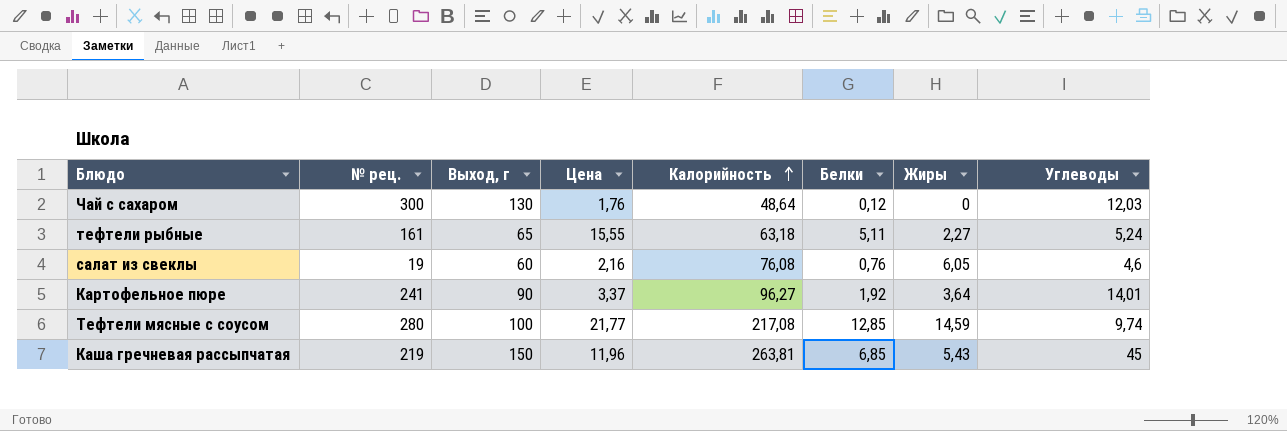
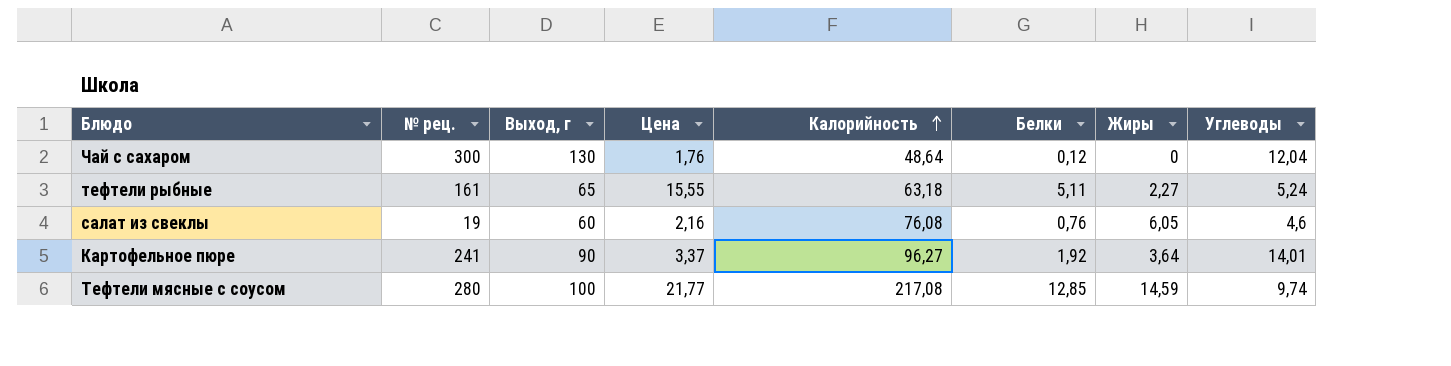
row Каша гречневая рассыпчатая: 219 | 150 | 11,96 | 263,81 | 6,85 | 5,43 | 45 -> none
Чай с сахаром | Углеводы: 12,03 -> 12,04

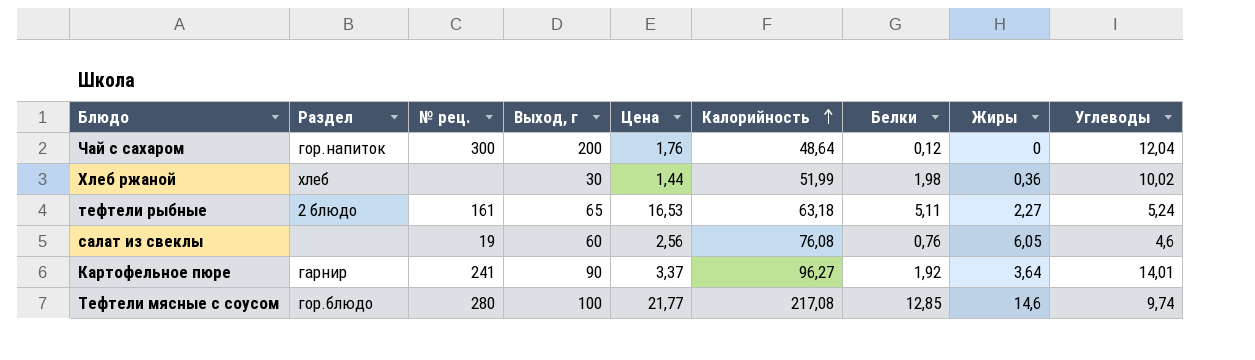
column Раздел | position: none -> 2
Чай с сахаром | Выход, г: 130 -> 200
row Хлеб ржаной: none -> хлеб | none | 30 | 1,44 | 51,99 | 1,98 | 0,36 | 10,02
тефтели рыбные | Цена: 15,55 -> 16,53
салат из свеклы | Цена: 2,16 -> 2,56
Тефтели мясные с соусом | Жиры: 14,59 -> 14,6

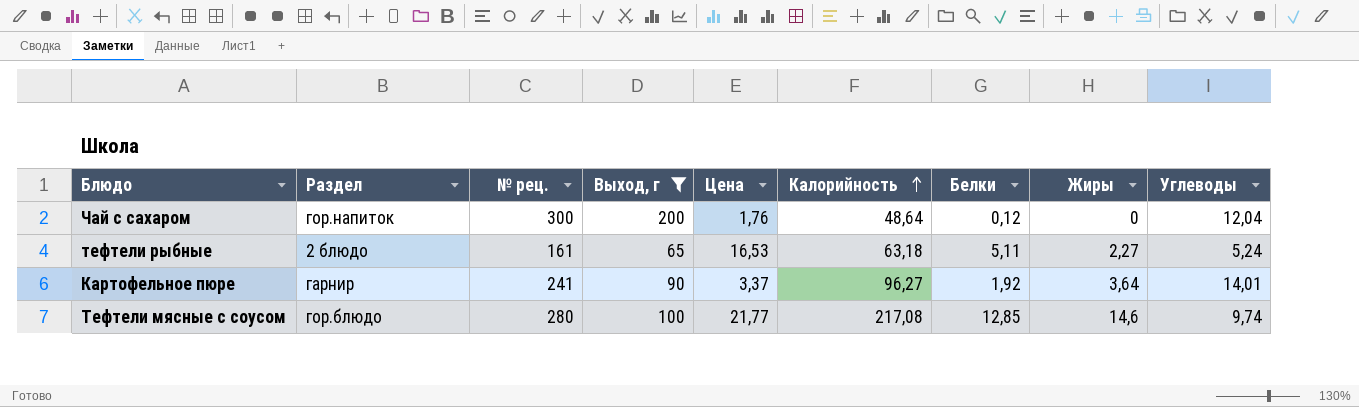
filter: none -> Выход, г >= 65

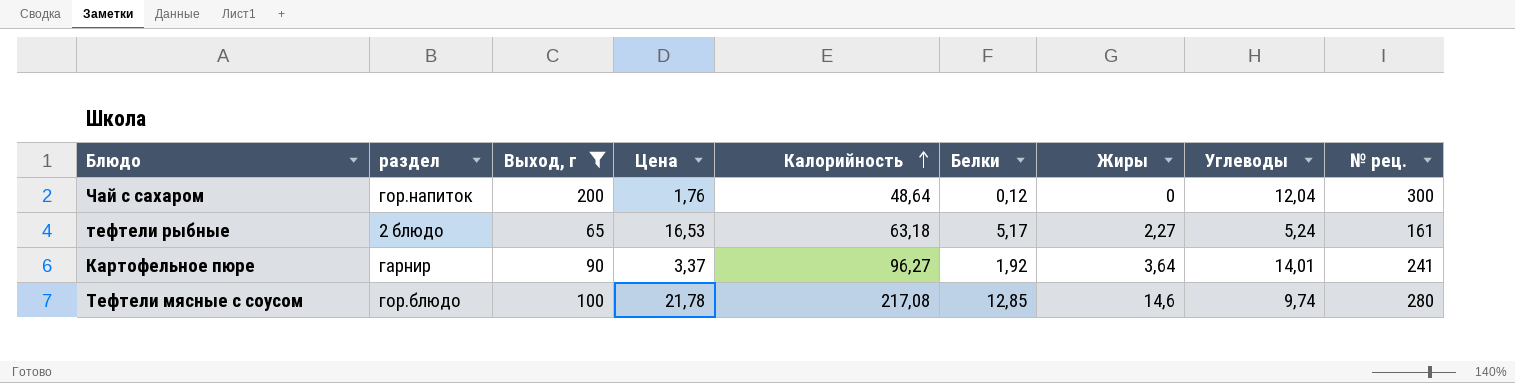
column name: Раздел -> раздел
column № рец. | position: 3 -> 9
тефтели рыбные | Белки: 5,11 -> 5,17
Тефтели мясные с соусом | Цена: 21,77 -> 21,78

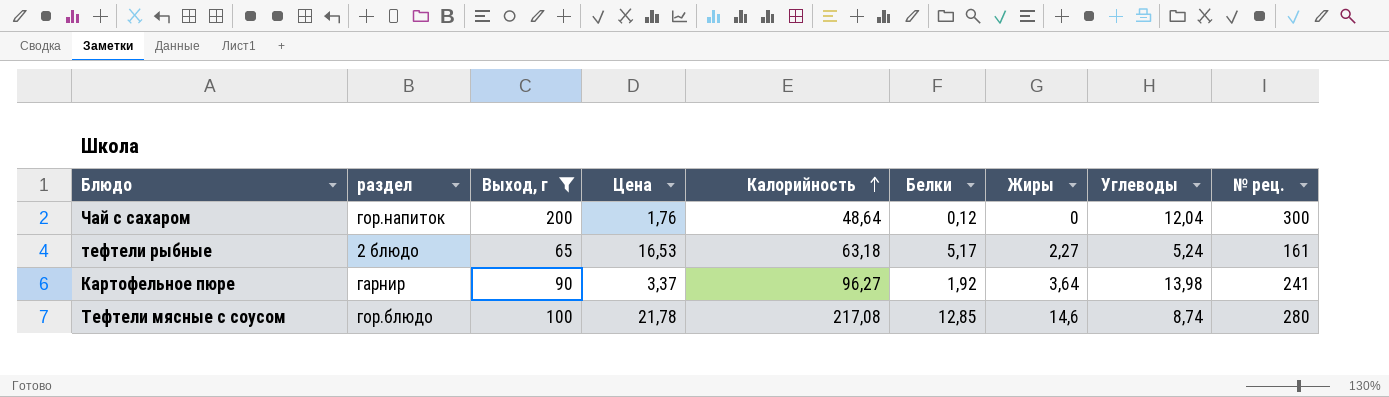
Картофельное пюре | Углеводы: 14,01 -> 13,98
Тефтели мясные с соусом | Углеводы: 9,74 -> 8,74

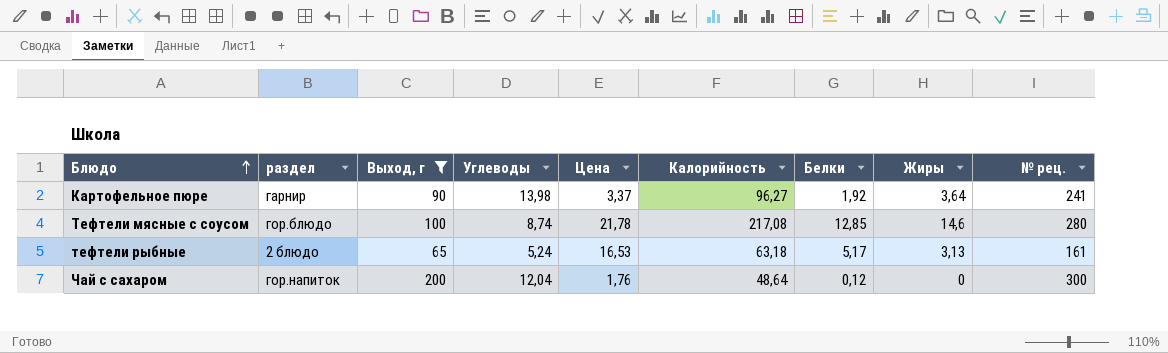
row order: Калорийность ascending -> Блюдо ascending
column Углеводы | position: 8 -> 4
тефтели рыбные | Жиры: 2,27 -> 3,13

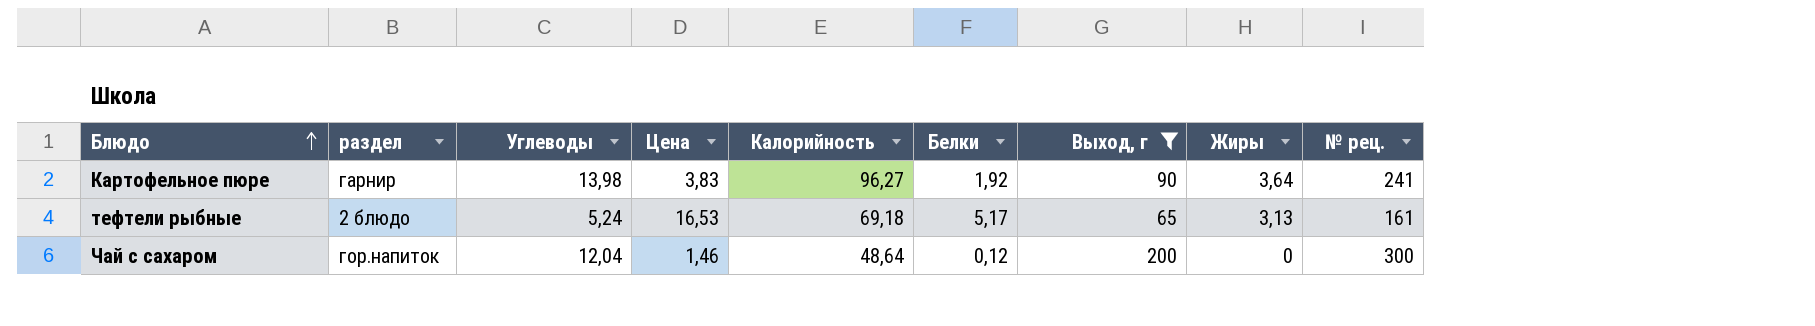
column Выход, г | position: 3 -> 7
row Тефтели мясные с соусом: гор.блюдо | 100 | 8,74 | 21,78 | 217,08 | 12,85 | 14,6 | 280 -> none
Картофельное пюре | Цена: 3,37 -> 3,83
тефтели рыбные | Калорийность: 63,18 -> 69,18
Чай с сахаром | Цена: 1,76 -> 1,46

